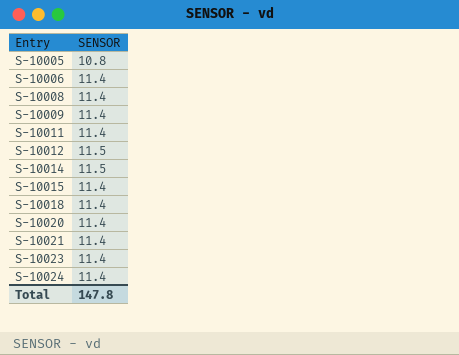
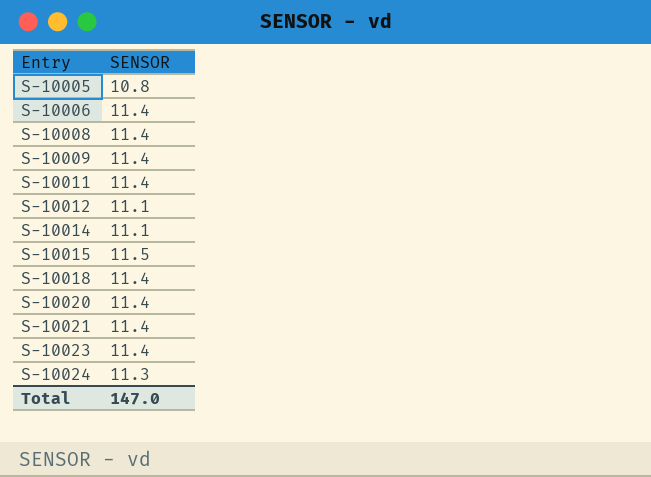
S-10012 | SENSOR: 11.5 -> 11.1
S-10014 | SENSOR: 11.5 -> 11.1
S-10015 | SENSOR: 11.4 -> 11.5
S-10024 | SENSOR: 11.4 -> 11.3
Total | SENSOR: 147.8 -> 147.0

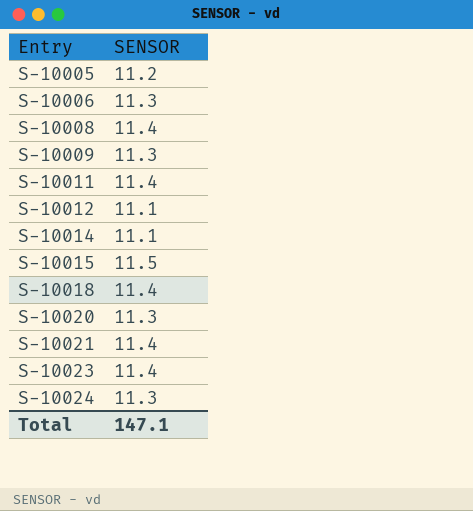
S-10005 | SENSOR: 10.8 -> 11.2
S-10006 | SENSOR: 11.4 -> 11.3
S-10009 | SENSOR: 11.4 -> 11.3
S-10020 | SENSOR: 11.4 -> 11.3
Total | SENSOR: 147.0 -> 147.1

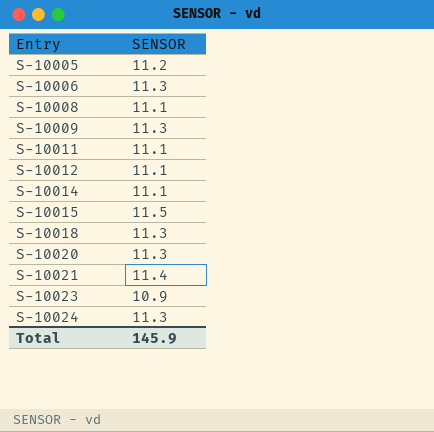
S-10008 | SENSOR: 11.4 -> 11.1
S-10011 | SENSOR: 11.4 -> 11.1
S-10018 | SENSOR: 11.4 -> 11.3
S-10023 | SENSOR: 11.4 -> 10.9
Total | SENSOR: 147.1 -> 145.9

